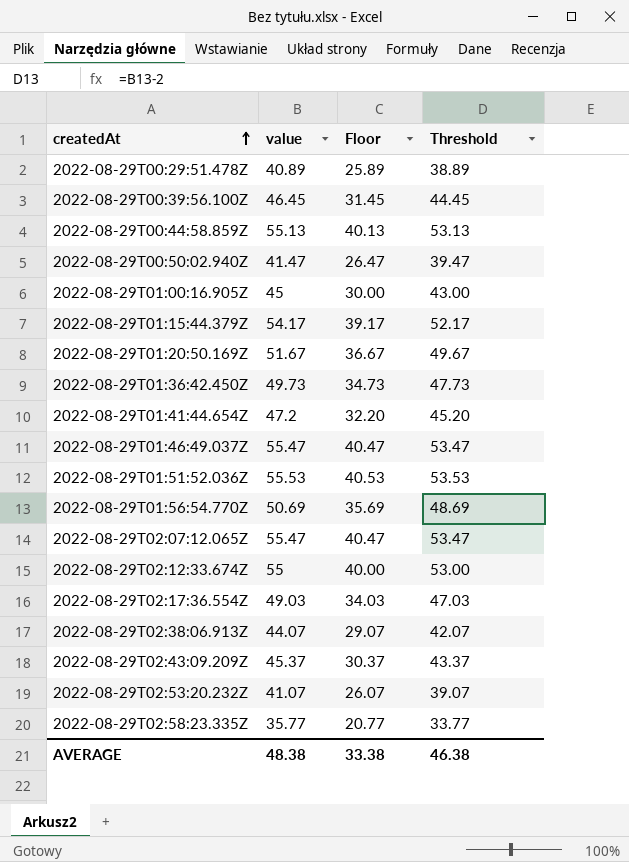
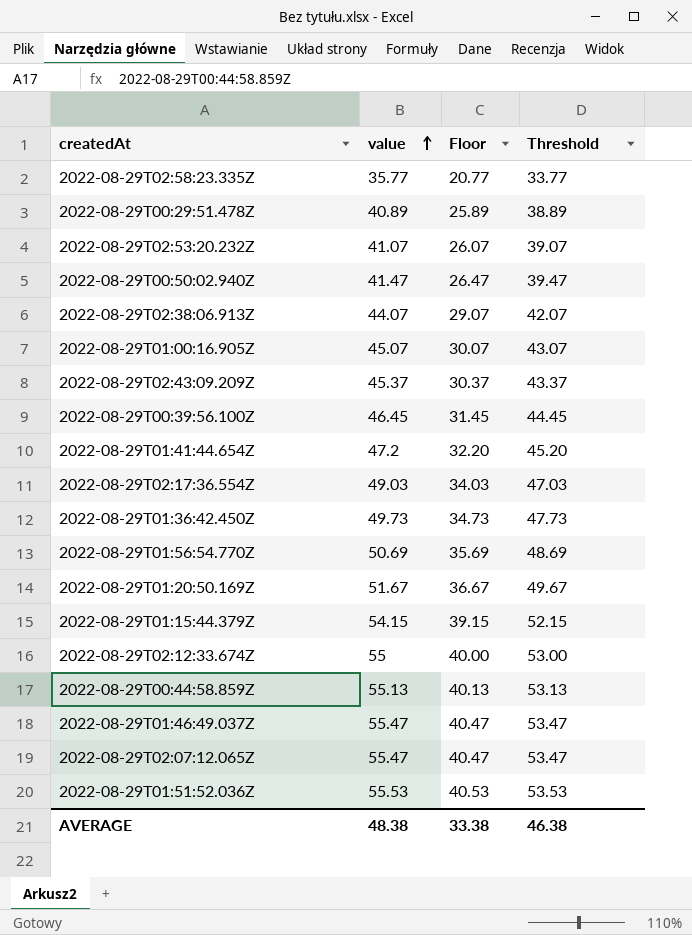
row order: createdAt ascending -> value ascending
2022-08-29T01:00:16.905Z | value: 45 -> 45.07
2022-08-29T01:00:16.905Z | Floor: 30.00 -> 30.07
2022-08-29T01:00:16.905Z | Threshold: 43.00 -> 43.07
2022-08-29T01:15:44.379Z | value: 54.17 -> 54.15
2022-08-29T01:15:44.379Z | Floor: 39.17 -> 39.15
2022-08-29T01:15:44.379Z | Threshold: 52.17 -> 52.15

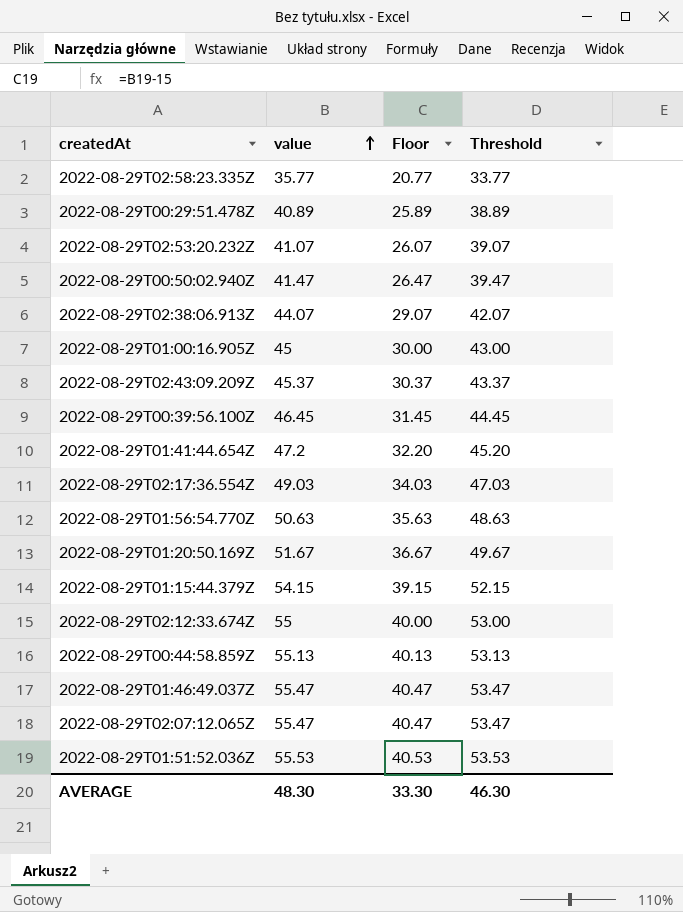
row 2022-08-29T01:36:42.450Z: 49.73 | 34.73 | 47.73 -> none
2022-08-29T01:00:16.905Z | value: 45.07 -> 45
2022-08-29T01:00:16.905Z | Floor: 30.07 -> 30.00
2022-08-29T01:00:16.905Z | Threshold: 43.07 -> 43.00
2022-08-29T01:56:54.770Z | value: 50.69 -> 50.63
2022-08-29T01:56:54.770Z | Floor: 35.69 -> 35.63
2022-08-29T01:56:54.770Z | Threshold: 48.69 -> 48.63
AVERAGE | value: 48.38 -> 48.30
AVERAGE | Floor: 33.38 -> 33.30
AVERAGE | Threshold: 46.38 -> 46.30

